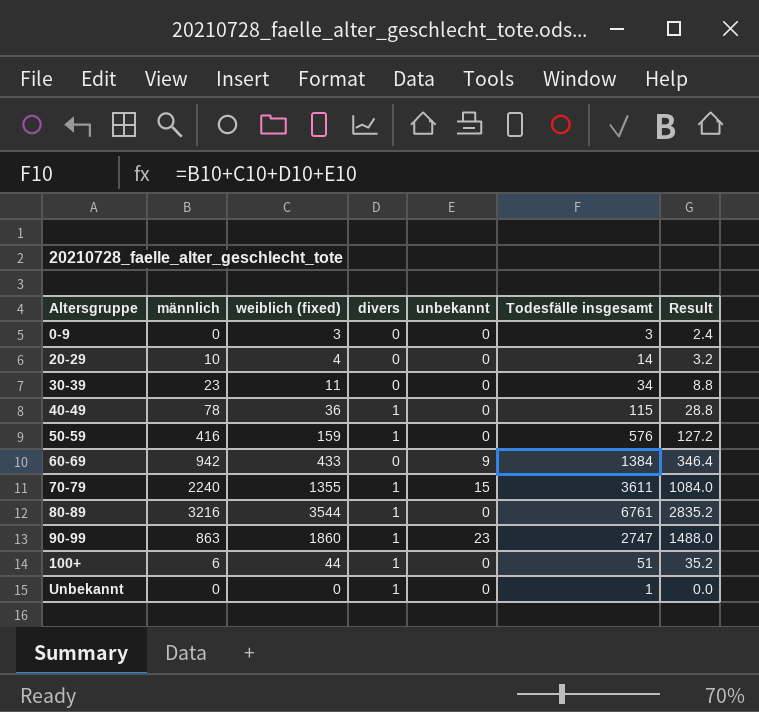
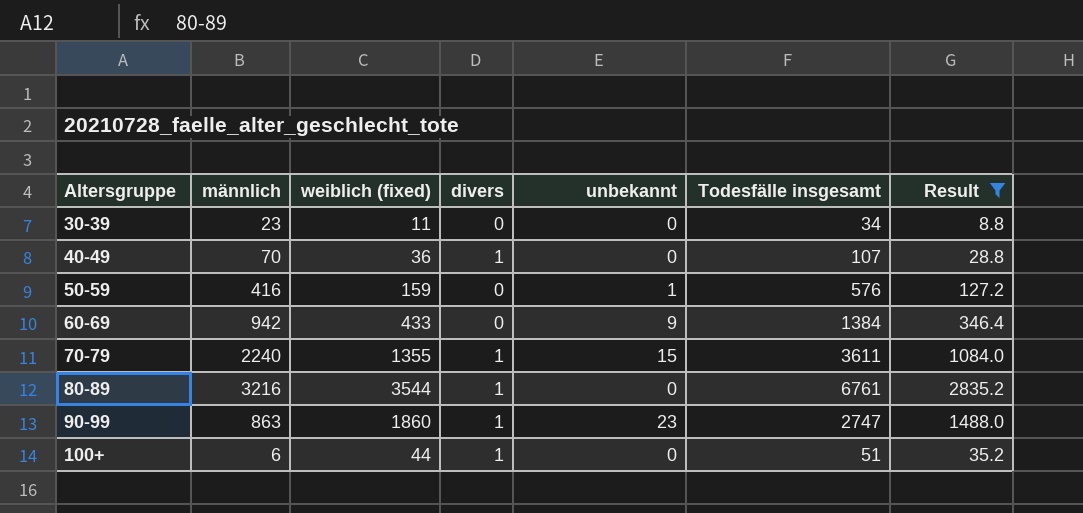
filter: none -> Result >= 8.8
40-49 | männlich: 78 -> 70
40-49 | Todesfälle insgesamt: 115 -> 107
50-59 | divers: 1 -> 0
50-59 | unbekannt: 0 -> 1

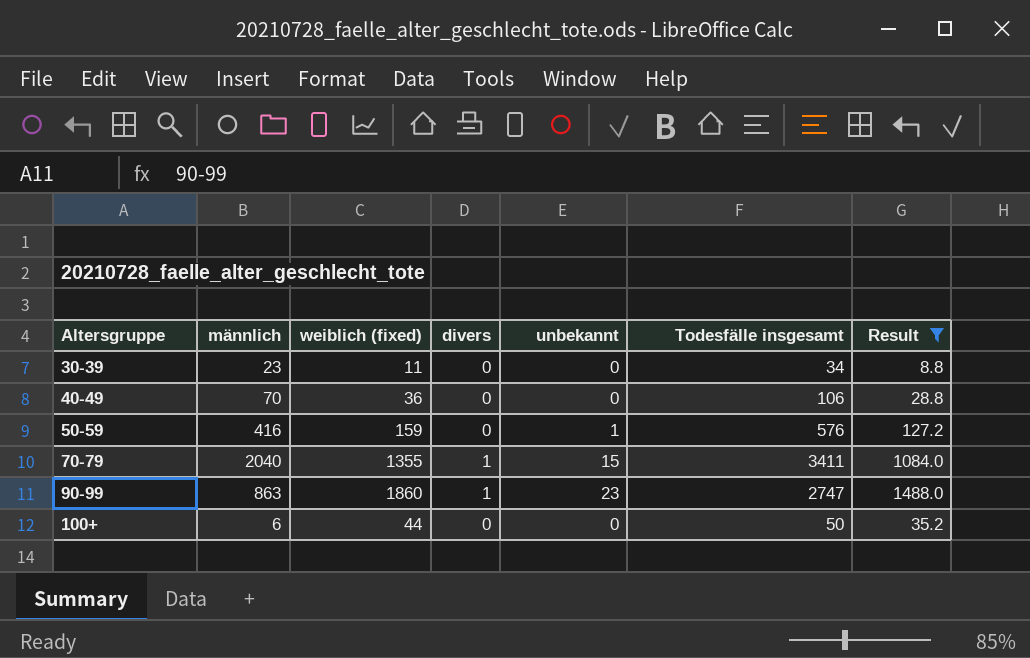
row 60-69: 942 | 433 | 0 | 9 | 1384 | 346.4 -> none
row 80-89: 3216 | 3544 | 1 | 0 | 6761 | 2835.2 -> none
40-49 | divers: 1 -> 0
40-49 | Todesfälle insgesamt: 107 -> 106
70-79 | männlich: 2240 -> 2040
70-79 | Todesfälle insgesamt: 3611 -> 3411
100+ | divers: 1 -> 0
100+ | Todesfälle insgesamt: 51 -> 50

